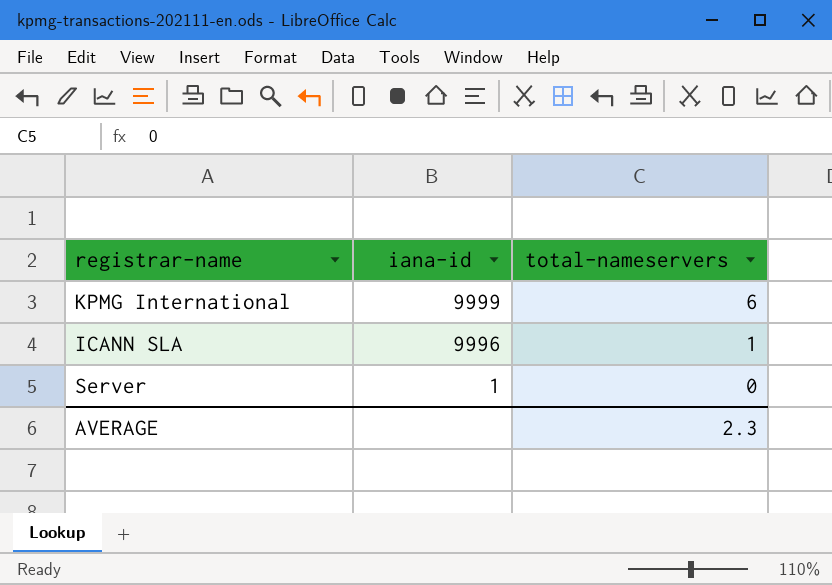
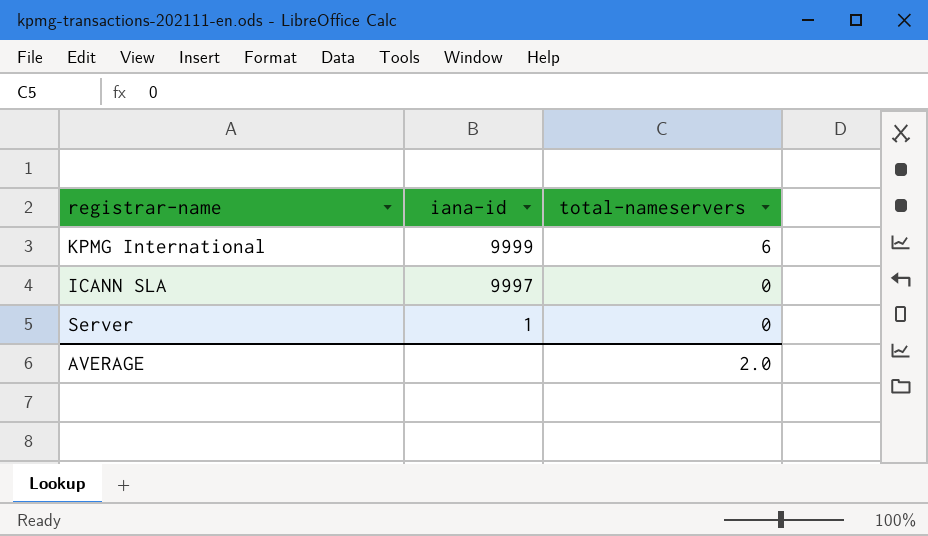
ICANN SLA | iana-id: 9996 -> 9997
ICANN SLA | total-nameservers: 1 -> 0
AVERAGE | total-nameservers: 2.3 -> 2.0

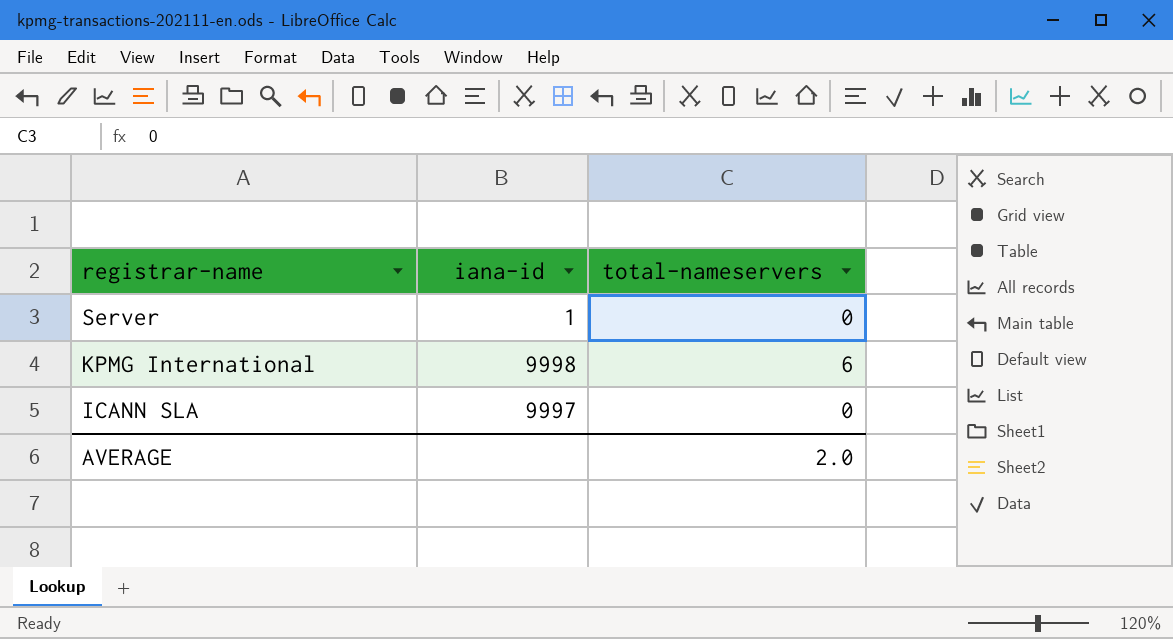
row order: iana-id descending -> registrar-name descending
KPMG International | iana-id: 9999 -> 9998

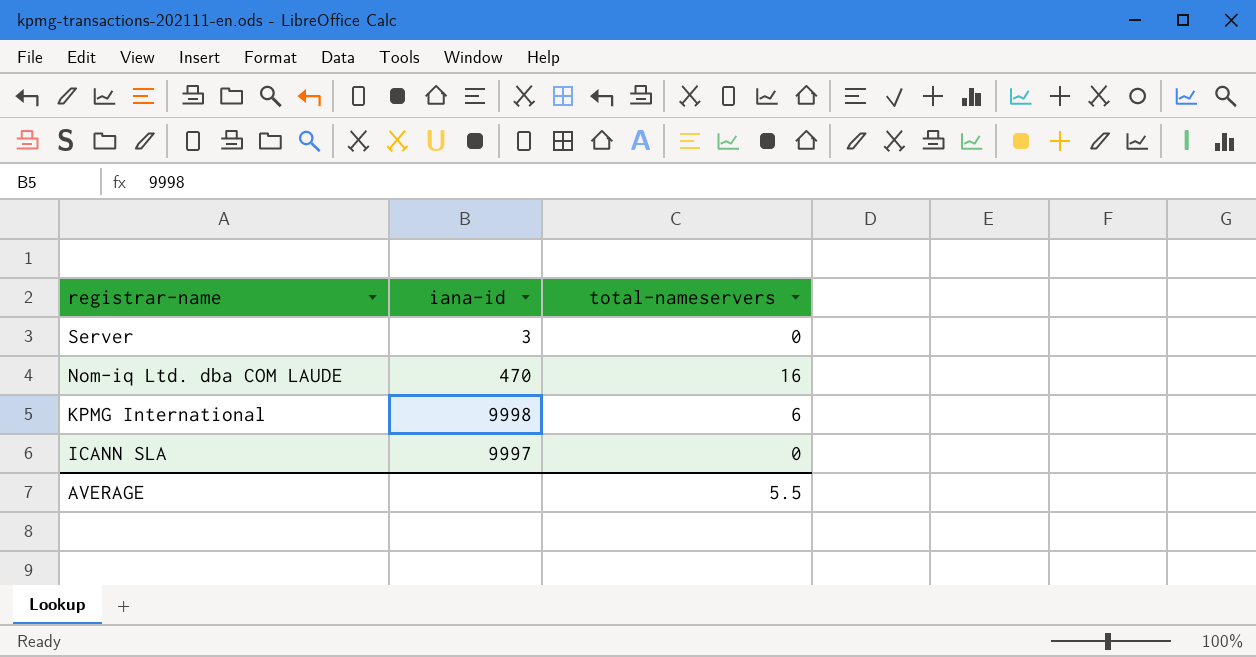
Server | iana-id: 1 -> 3
row Nom-iq Ltd. dba COM LAUDE: none -> 470 | 16
AVERAGE | total-nameservers: 2.0 -> 5.5

